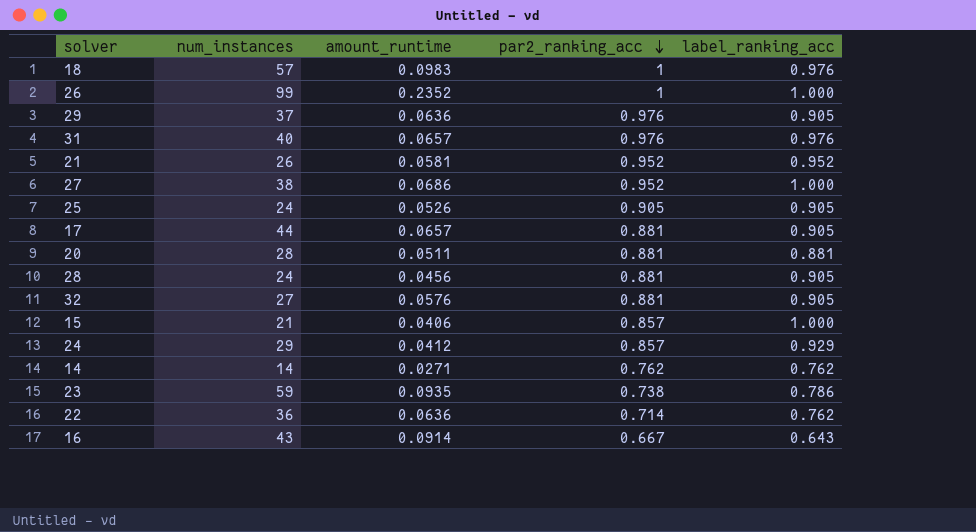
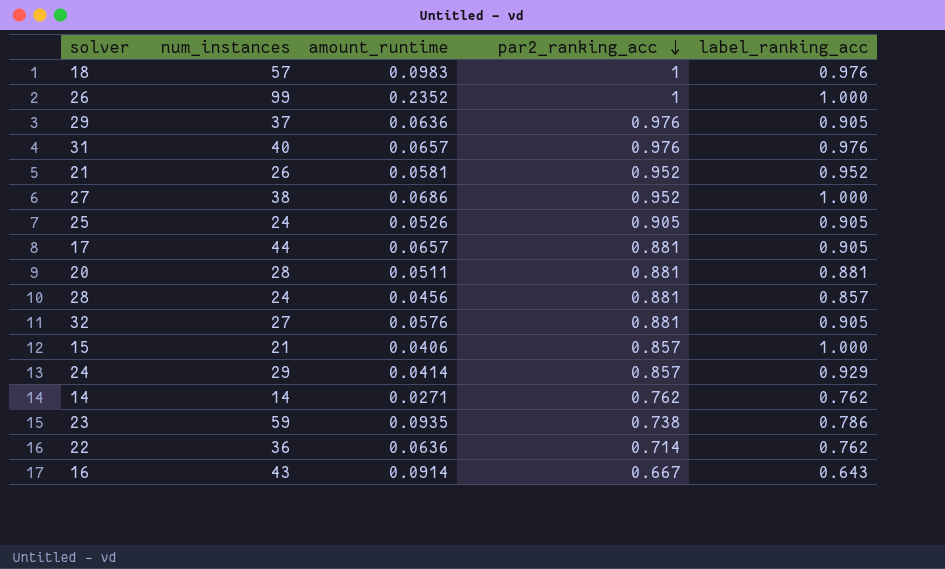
28 | label_ranking_acc: 0.905 -> 0.857
24 | amount_runtime: 0.0412 -> 0.0414

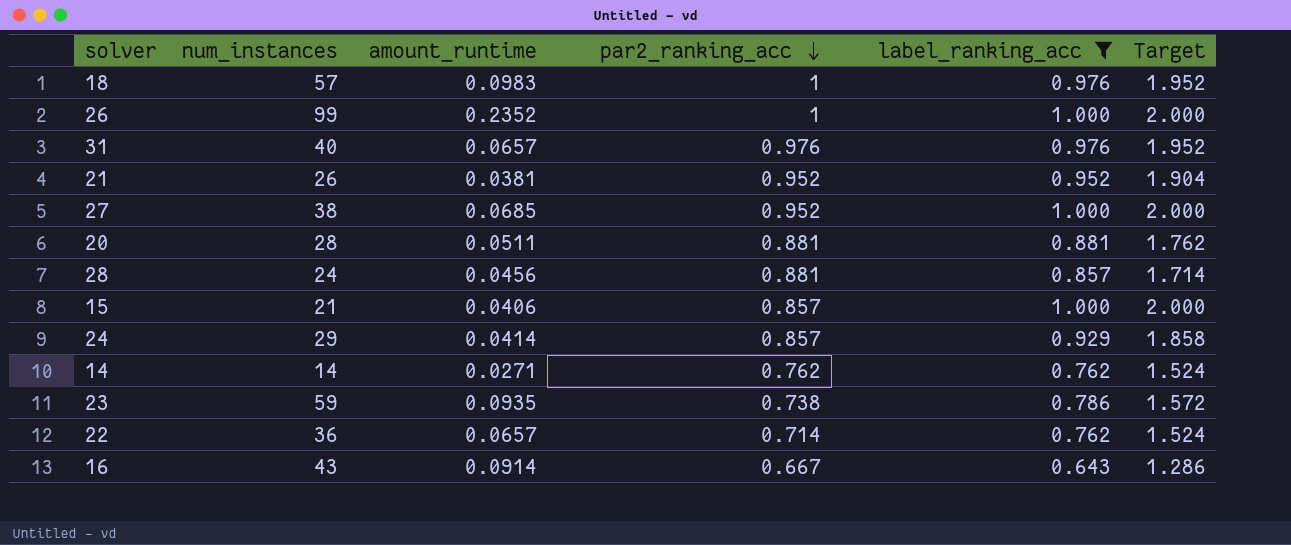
filter: none -> label_ranking_acc != 0.905
column Target | formula: none -> [label_ranking_acc] * 2
21 | amount_runtime: 0.0581 -> 0.0381
27 | amount_runtime: 0.0686 -> 0.0685
22 | amount_runtime: 0.0636 -> 0.0657

